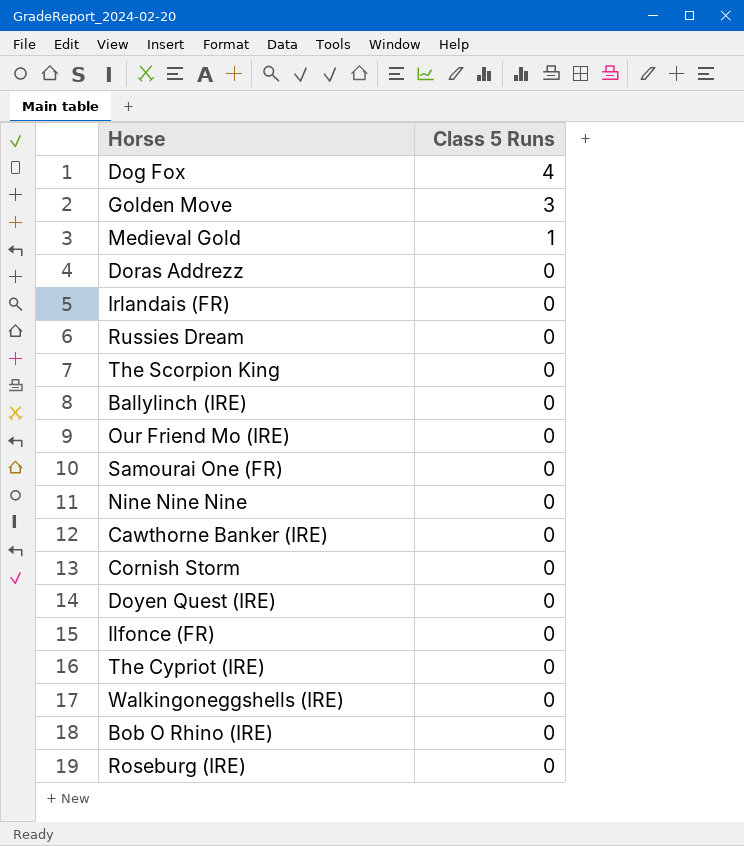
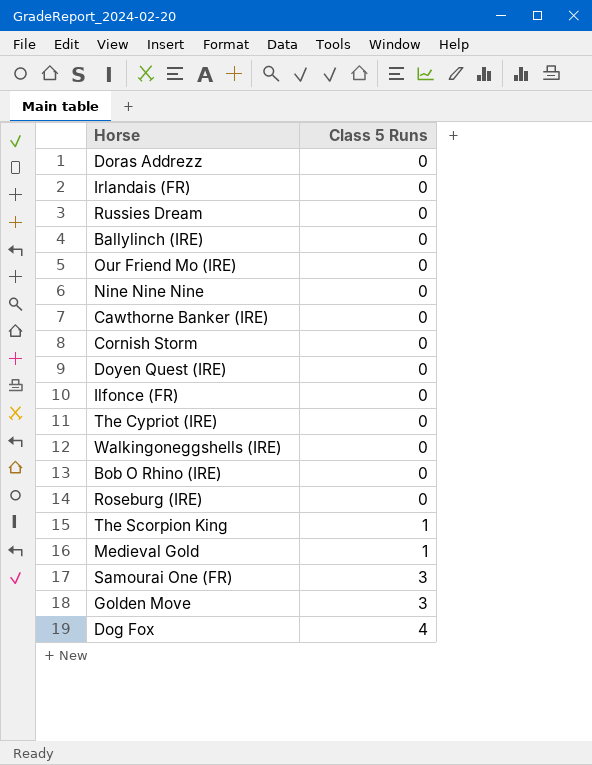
row order: Class 5 Runs descending -> Class 5 Runs ascending
The Scorpion King | Class 5 Runs: 0 -> 1
Samourai One (FR) | Class 5 Runs: 0 -> 3

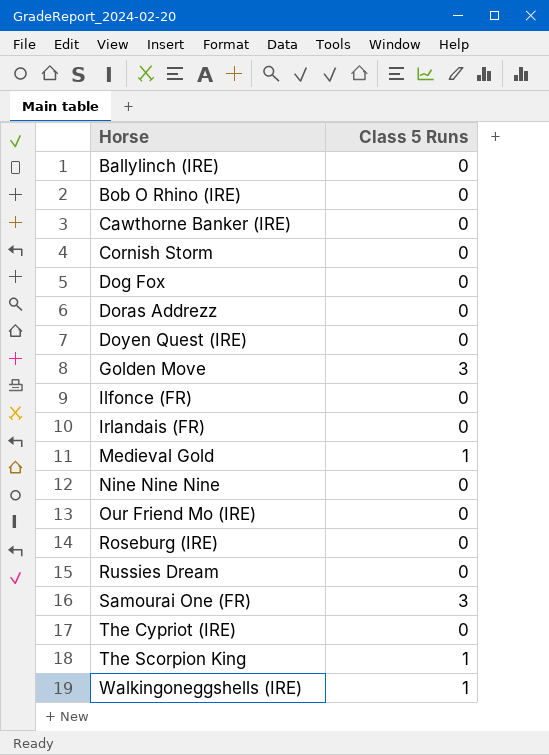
row order: Class 5 Runs ascending -> Horse ascending
Dog Fox | Class 5 Runs: 4 -> 0
Walkingoneggshells (IRE) | Class 5 Runs: 0 -> 1

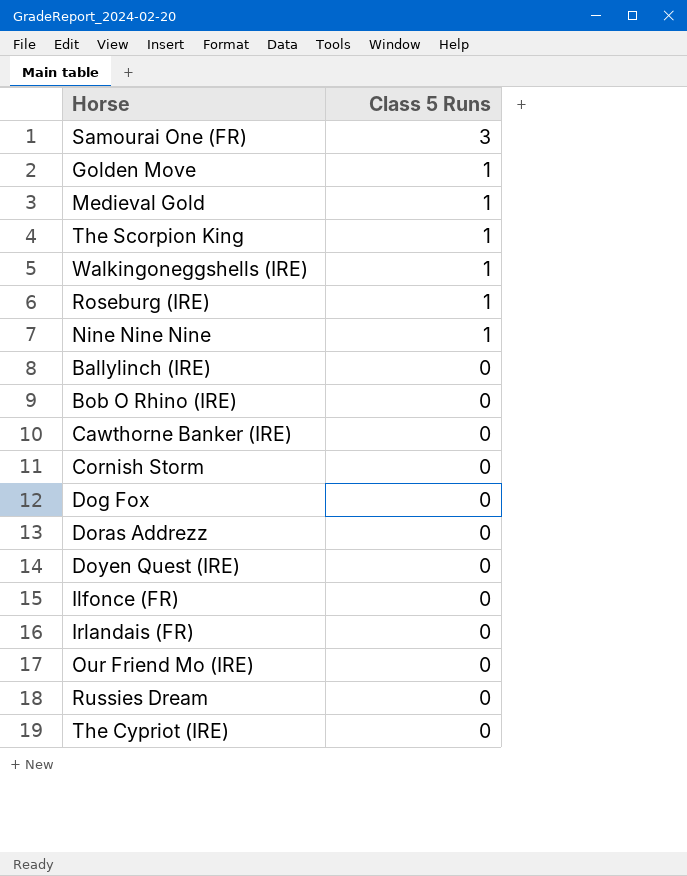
row order: Horse ascending -> Class 5 Runs descending
Golden Move | Class 5 Runs: 3 -> 1
Roseburg (IRE) | Class 5 Runs: 0 -> 1
Nine Nine Nine | Class 5 Runs: 0 -> 1

